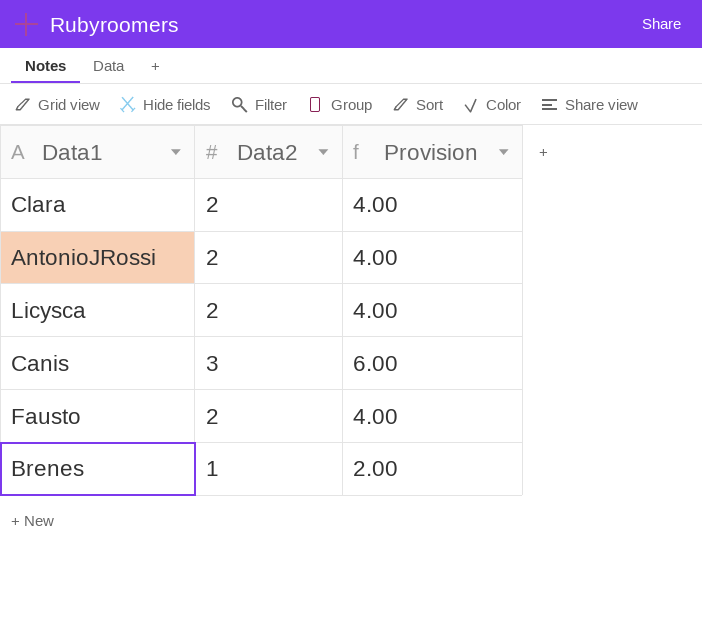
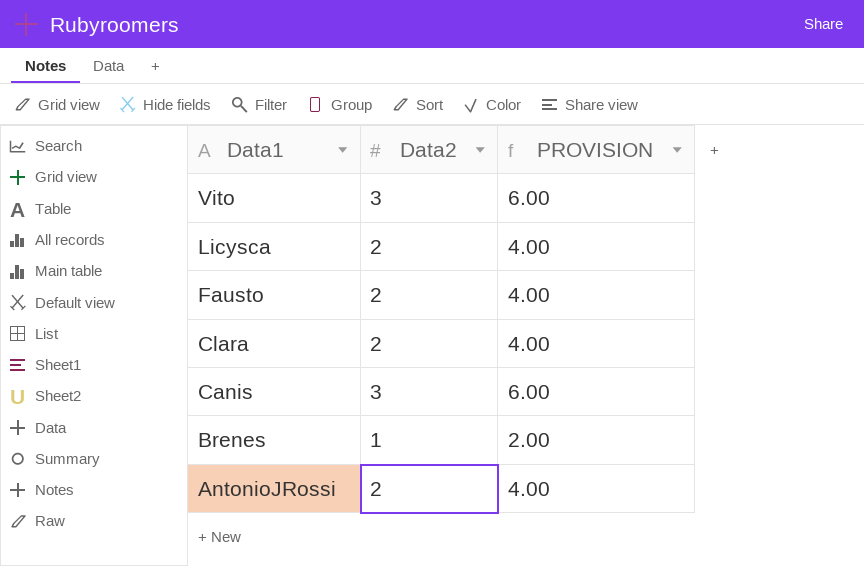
row order: none -> Data1 descending
column name: Provision -> PROVISION
row Vito: none -> 3 | 6.00

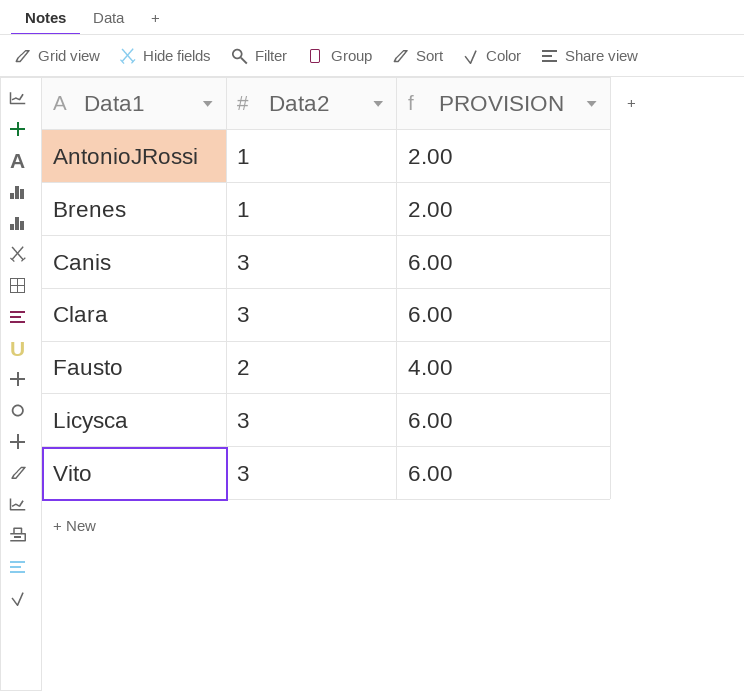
row order: Data1 descending -> Data1 ascending
AntonioJRossi | Data2: 2 -> 1
AntonioJRossi | PROVISION: 4.00 -> 2.00
Clara | Data2: 2 -> 3
Clara | PROVISION: 4.00 -> 6.00
Licysca | Data2: 2 -> 3
Licysca | PROVISION: 4.00 -> 6.00

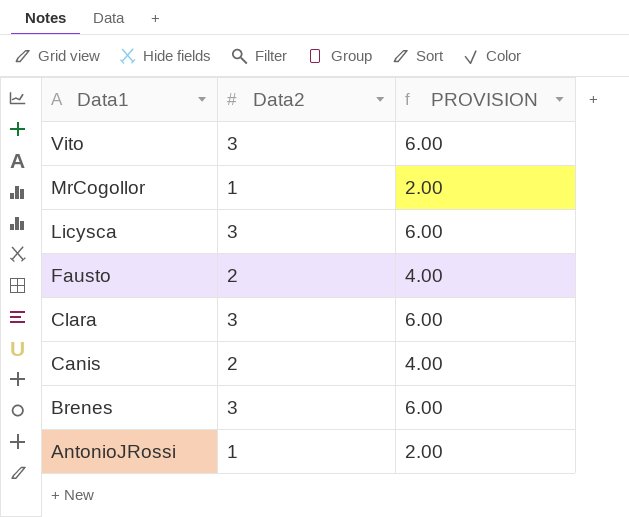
row order: Data1 ascending -> Data1 descending
row MrCogollor: none -> 1 | 2.00
Canis | Data2: 3 -> 2
Canis | PROVISION: 6.00 -> 4.00
Brenes | Data2: 1 -> 3
Brenes | PROVISION: 2.00 -> 6.00

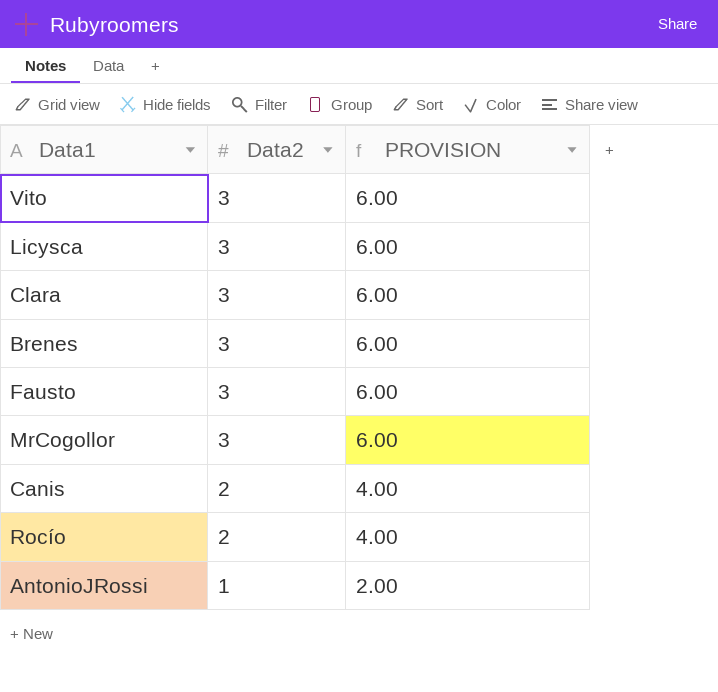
row order: Data1 descending -> Data2 descending
Fausto | Data2: 2 -> 3
Fausto | PROVISION: 4.00 -> 6.00
MrCogollor | Data2: 1 -> 3
MrCogollor | PROVISION: 2.00 -> 6.00
row Rocío: none -> 2 | 4.00

